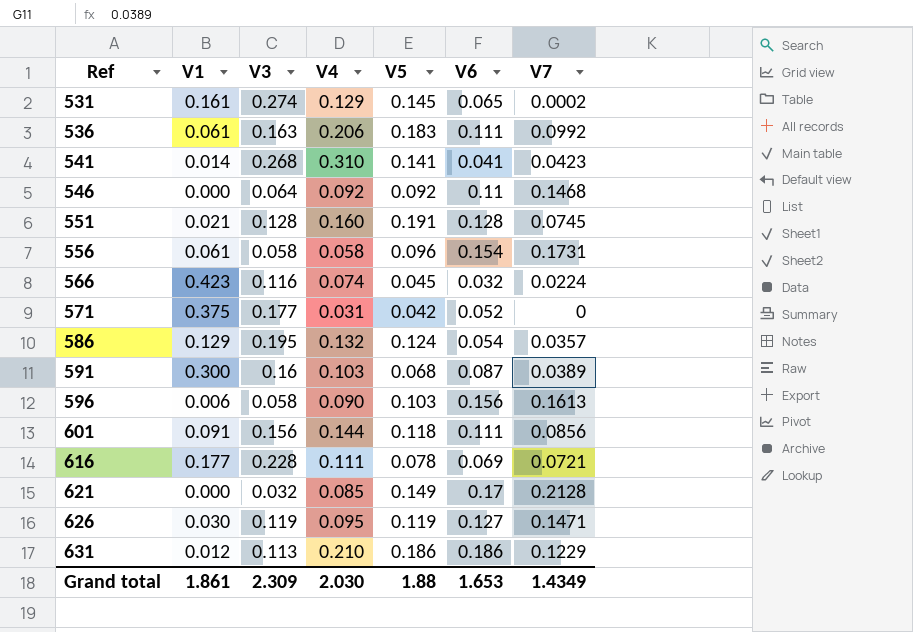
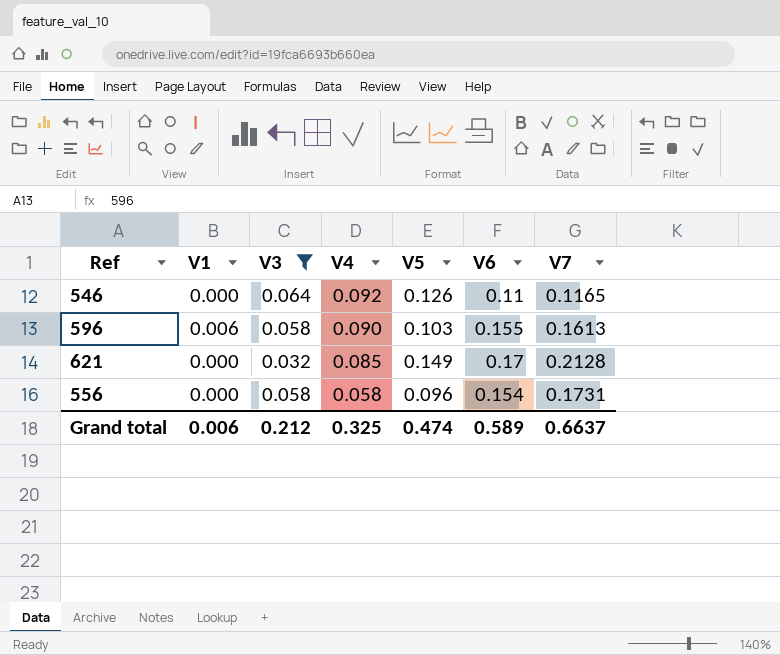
filter: none -> V3 <= 0.064
row order: Ref ascending -> V4 descending
546 | V5: 0.092 -> 0.126
546 | V7: 0.1468 -> 0.1165
596 | V6: 0.156 -> 0.155
556 | V1: 0.061 -> 0.000
Grand total | V1: 1.861 -> 0.006
Grand total | V3: 2.309 -> 0.212
Grand total | V4: 2.030 -> 0.325
Grand total | V5: 1.88 -> 0.474
Grand total | V6: 1.653 -> 0.589
Grand total | V7: 1.4349 -> 0.6637

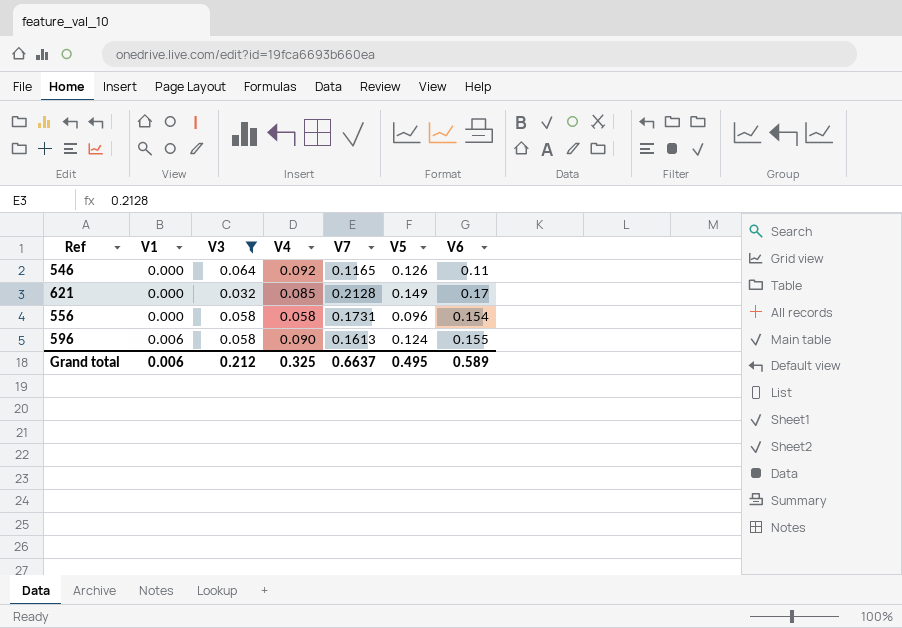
row order: V4 descending -> V1 ascending
column V7 | position: 7 -> 5
596 | V5: 0.103 -> 0.124
Grand total | V5: 0.474 -> 0.495

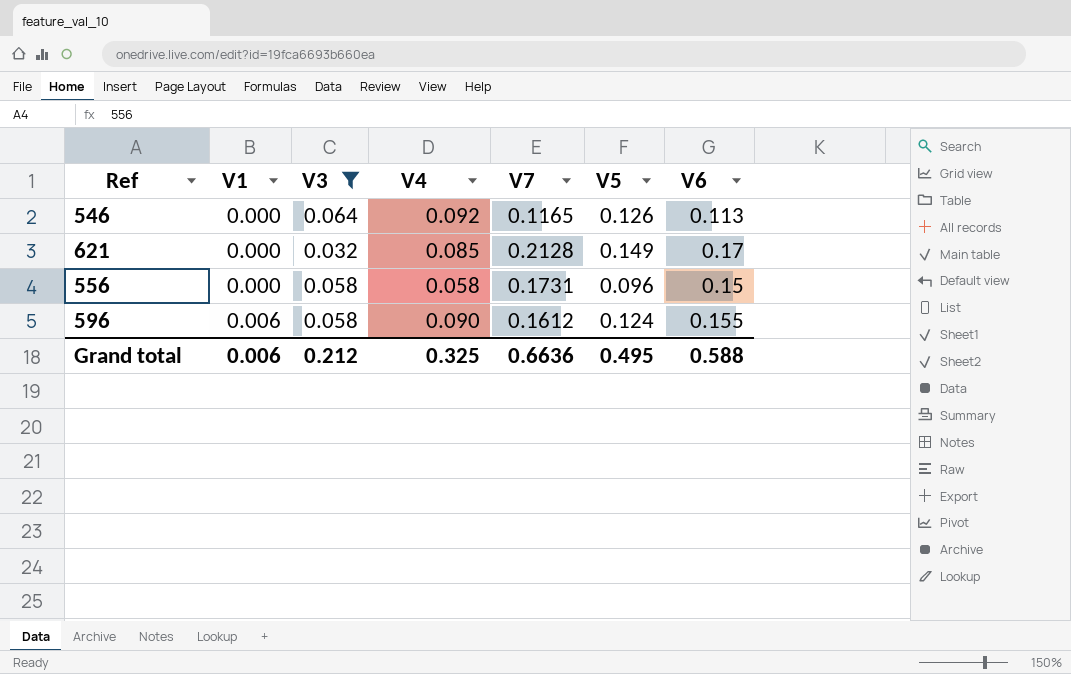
546 | V6: 0.11 -> 0.113
556 | V6: 0.154 -> 0.15
596 | V7: 0.1613 -> 0.1612
Grand total | V7: 0.6637 -> 0.6636
Grand total | V6: 0.589 -> 0.588

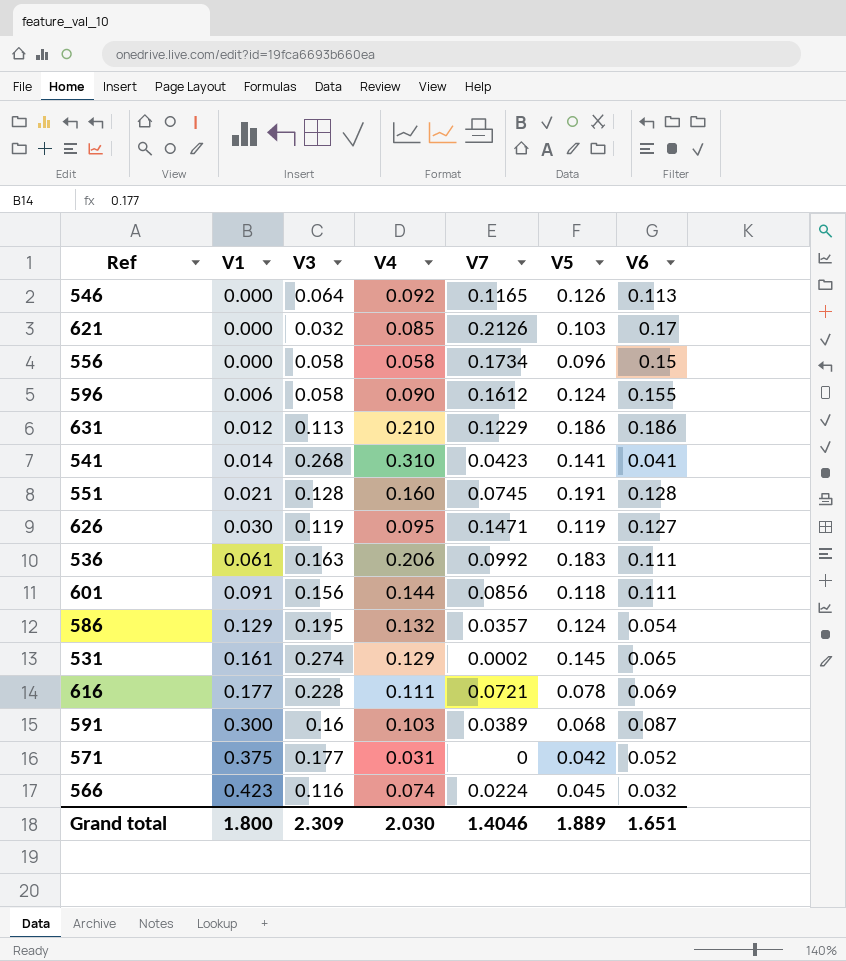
filter: V3 <= 0.064 -> none
621 | V7: 0.2128 -> 0.2126
621 | V5: 0.149 -> 0.103
556 | V7: 0.1731 -> 0.1734
Grand total | V1: 0.006 -> 1.800
Grand total | V3: 0.212 -> 2.309
Grand total | V4: 0.325 -> 2.030
Grand total | V7: 0.6636 -> 1.4046
Grand total | V5: 0.495 -> 1.889
Grand total | V6: 0.588 -> 1.651

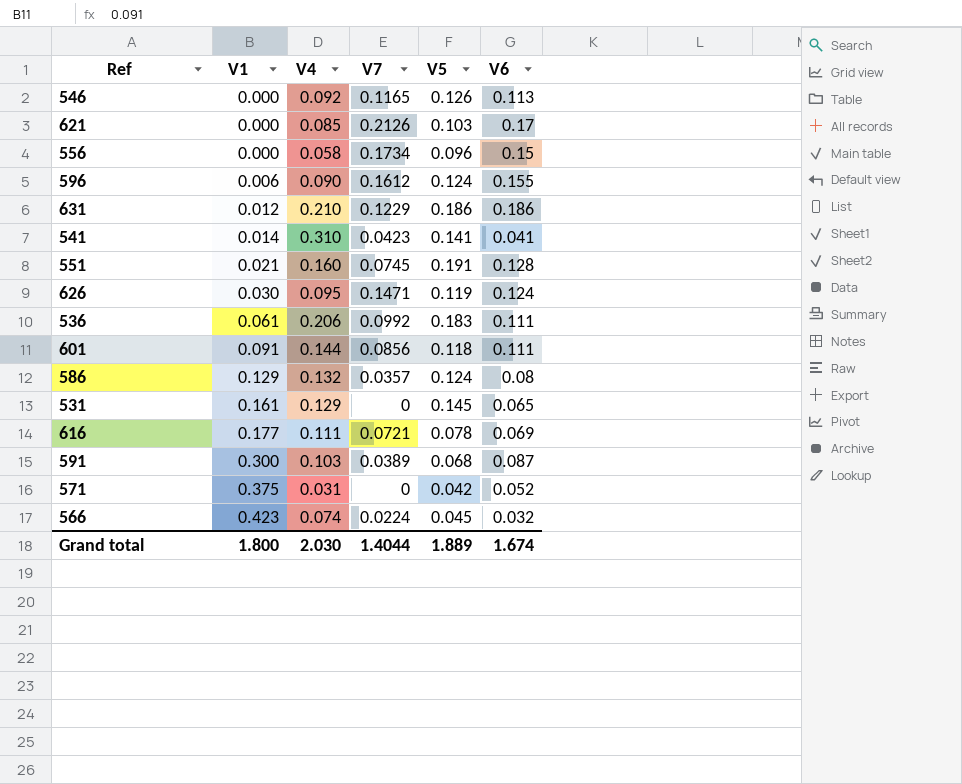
column V3 | position: 3 -> none
626 | V6: 0.127 -> 0.124
586 | V6: 0.054 -> 0.08
531 | V7: 0.0002 -> 0
Grand total | V7: 1.4046 -> 1.4044
Grand total | V6: 1.651 -> 1.674

